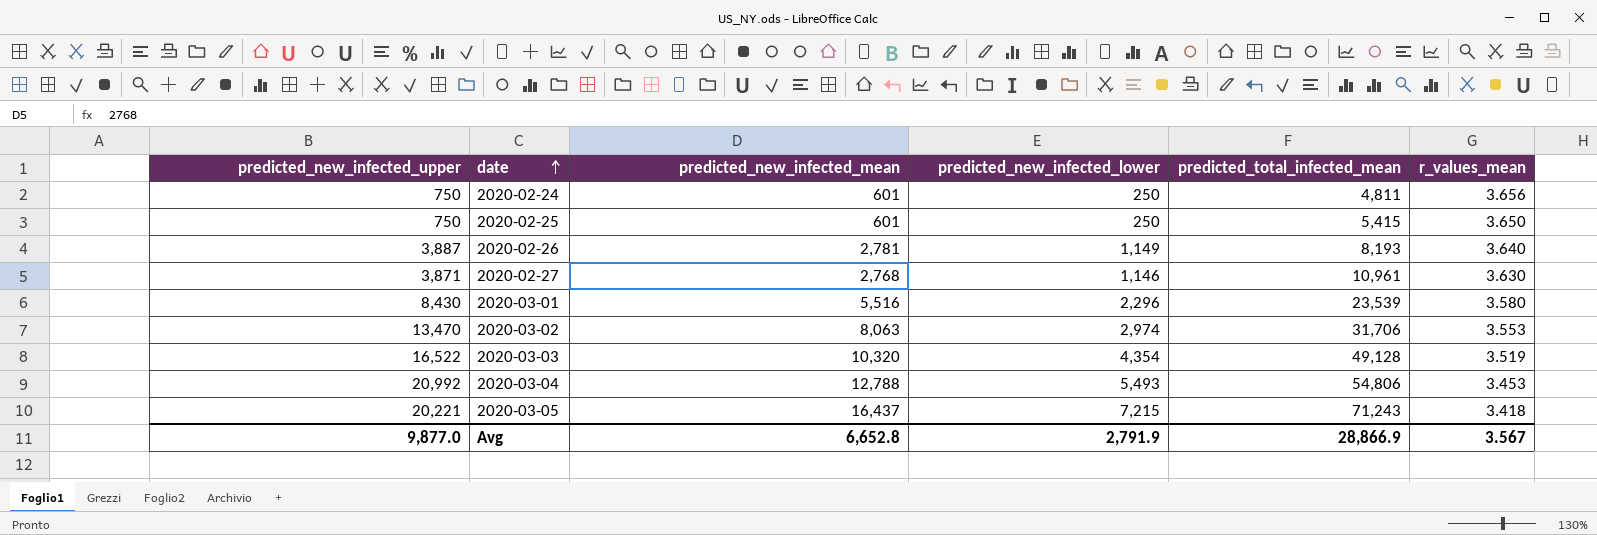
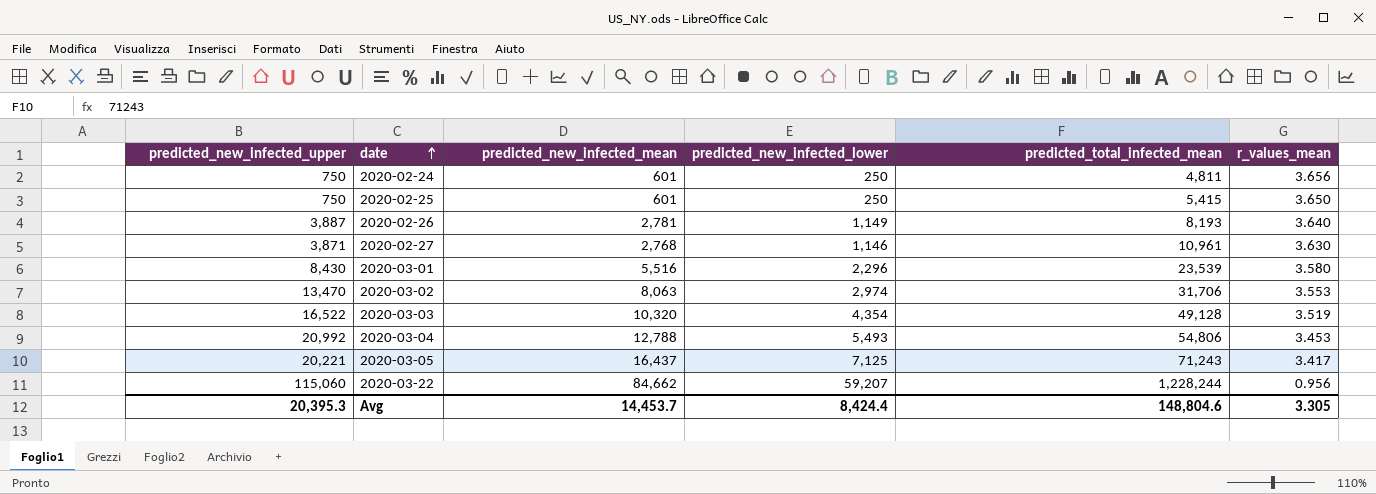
2020-03-05 | predicted_new_infected_lower: 7,215 -> 7,125
2020-03-05 | r_values_mean: 3.418 -> 3.417
row 2020-03-22: none -> 115,060 | 84,662 | 59,207 | 1,228,244 | 0.956
Avg | predicted_new_infected_upper: 9,877.0 -> 20,395.3
Avg | predicted_new_infected_mean: 6,652.8 -> 14,453.7
Avg | predicted_new_infected_lower: 2,791.9 -> 8,424.4
Avg | predicted_total_infected_mean: 28,866.9 -> 148,804.6
Avg | r_values_mean: 3.567 -> 3.305

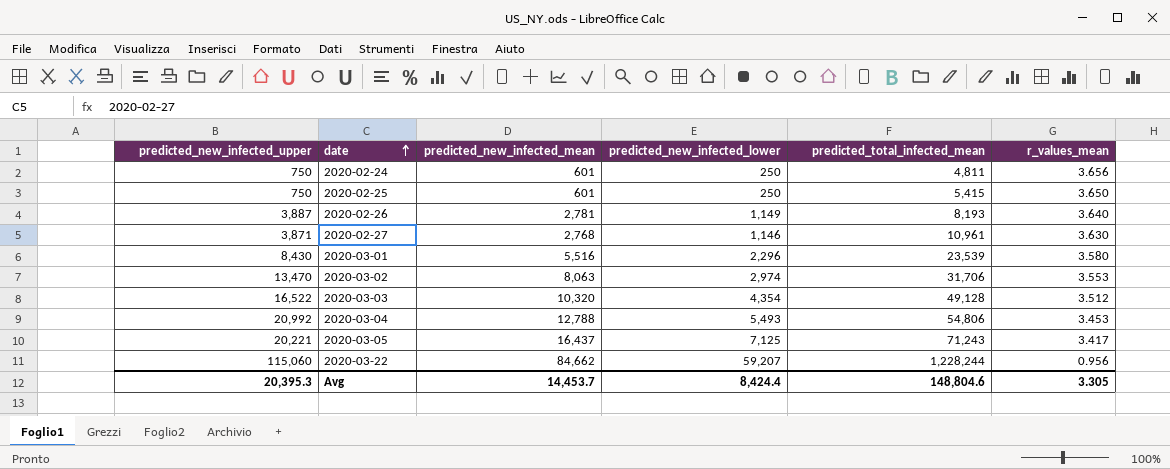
2020-03-03 | r_values_mean: 3.519 -> 3.512

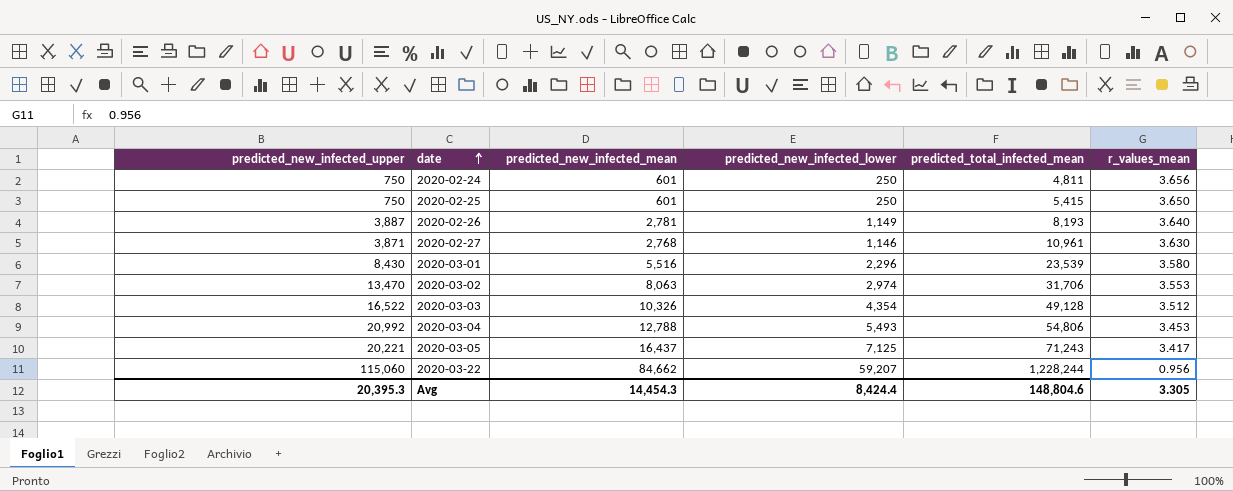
2020-03-03 | predicted_new_infected_mean: 10,320 -> 10,326
Avg | predicted_new_infected_mean: 14,453.7 -> 14,454.3

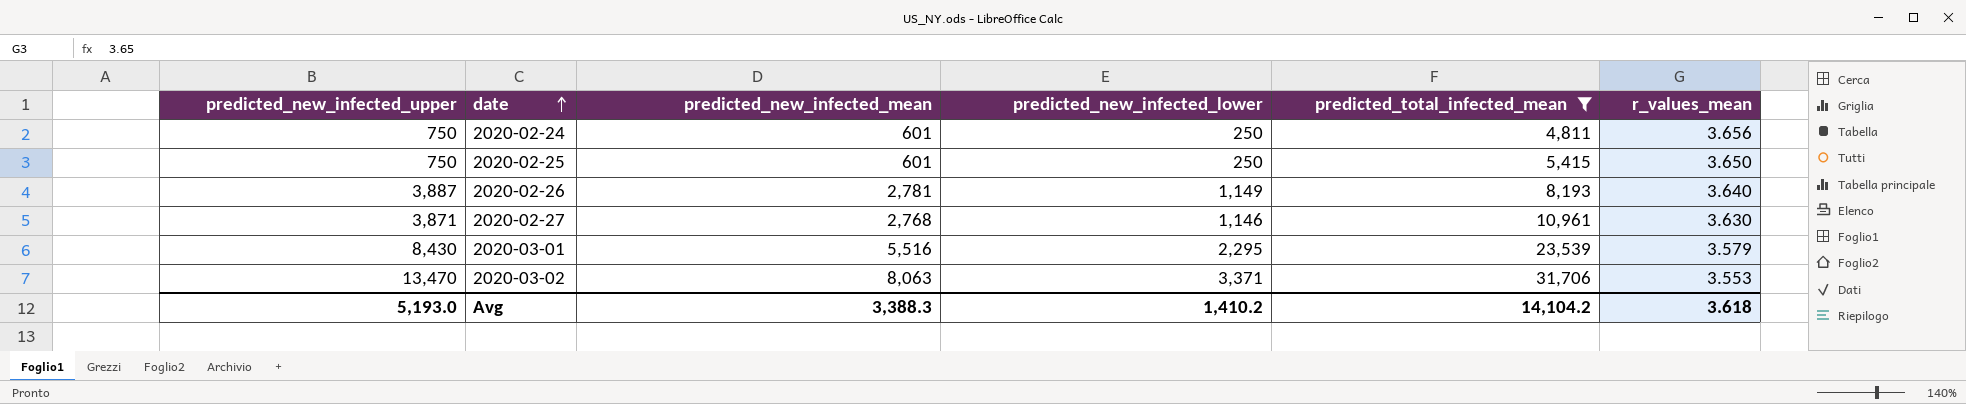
filter: none -> predicted_total_infected_mean <= 31,706
2020-03-01 | predicted_new_infected_lower: 2,296 -> 2,295
2020-03-01 | r_values_mean: 3.580 -> 3.579
2020-03-02 | predicted_new_infected_lower: 2,974 -> 3,371
Avg | predicted_new_infected_upper: 20,395.3 -> 5,193.0
Avg | predicted_new_infected_mean: 14,454.3 -> 3,388.3
Avg | predicted_new_infected_lower: 8,424.4 -> 1,410.2
Avg | predicted_total_infected_mean: 148,804.6 -> 14,104.2
Avg | r_values_mean: 3.305 -> 3.618

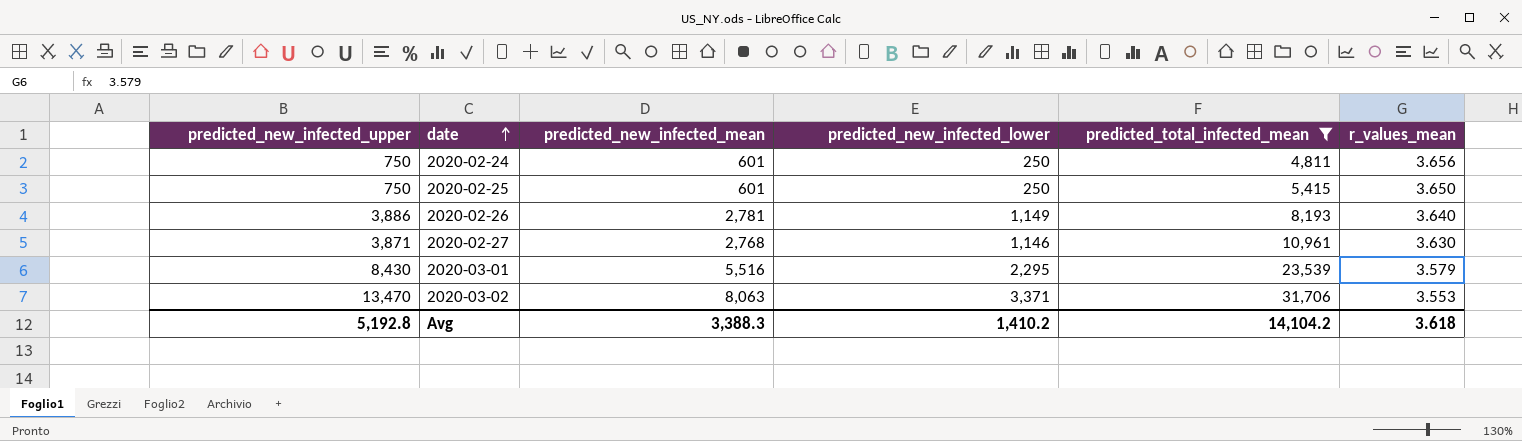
2020-02-26 | predicted_new_infected_upper: 3,887 -> 3,886
Avg | predicted_new_infected_upper: 5,193.0 -> 5,192.8

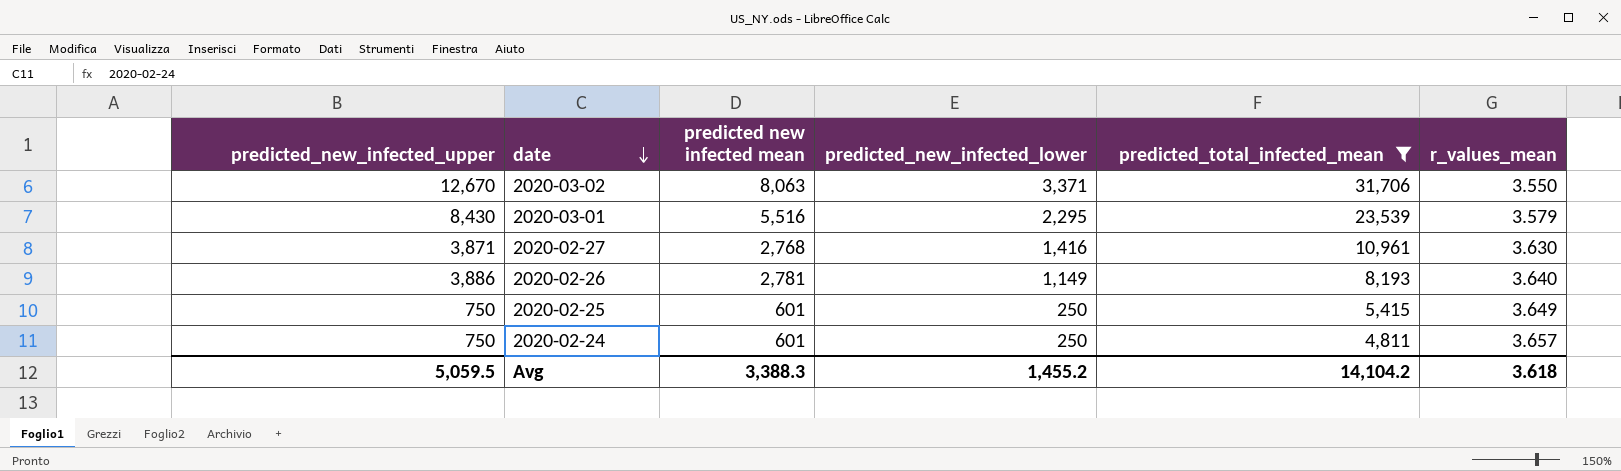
row order: date ascending -> date descending
column name: predicted_new_infected_mean -> predicted new infected mean
2020-03-02 | predicted_new_infected_upper: 13,470 -> 12,670
2020-03-02 | r_values_mean: 3.553 -> 3.550
2020-02-27 | predicted_new_infected_lower: 1,146 -> 1,416
2020-02-25 | r_values_mean: 3.650 -> 3.649
2020-02-24 | r_values_mean: 3.656 -> 3.657
Avg | predicted_new_infected_upper: 5,192.8 -> 5,059.5
Avg | predicted_new_infected_lower: 1,410.2 -> 1,455.2

